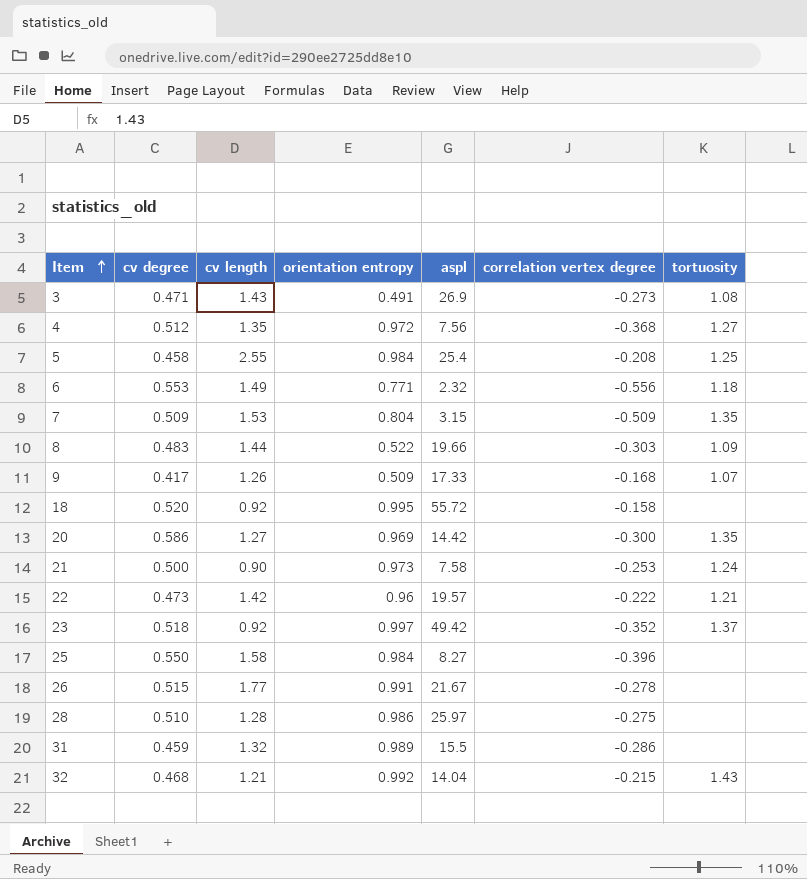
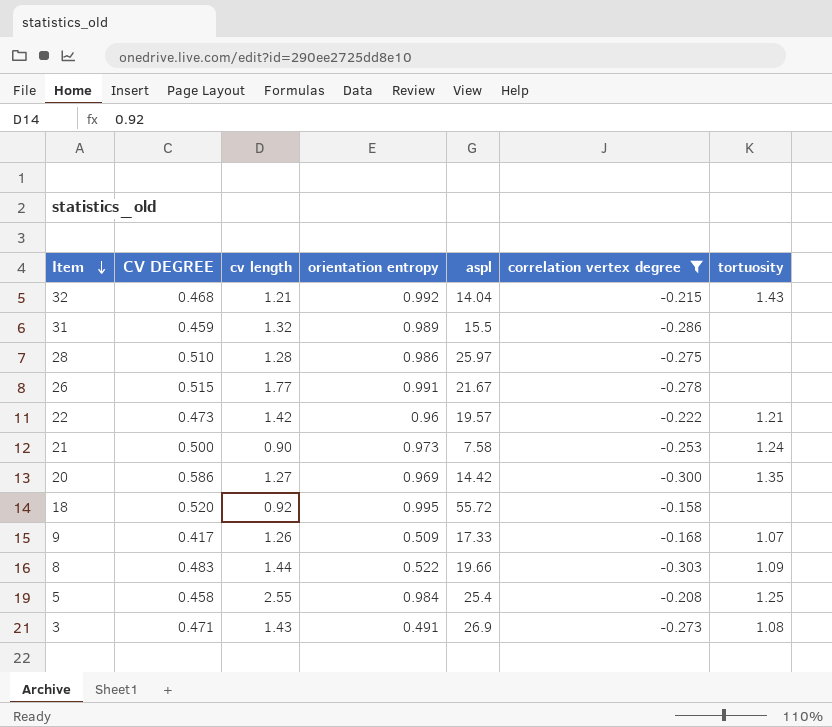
filter: none -> correlation vertex degree >= -0.303
row order: Item ascending -> Item descending
column name: cv degree -> CV DEGREE

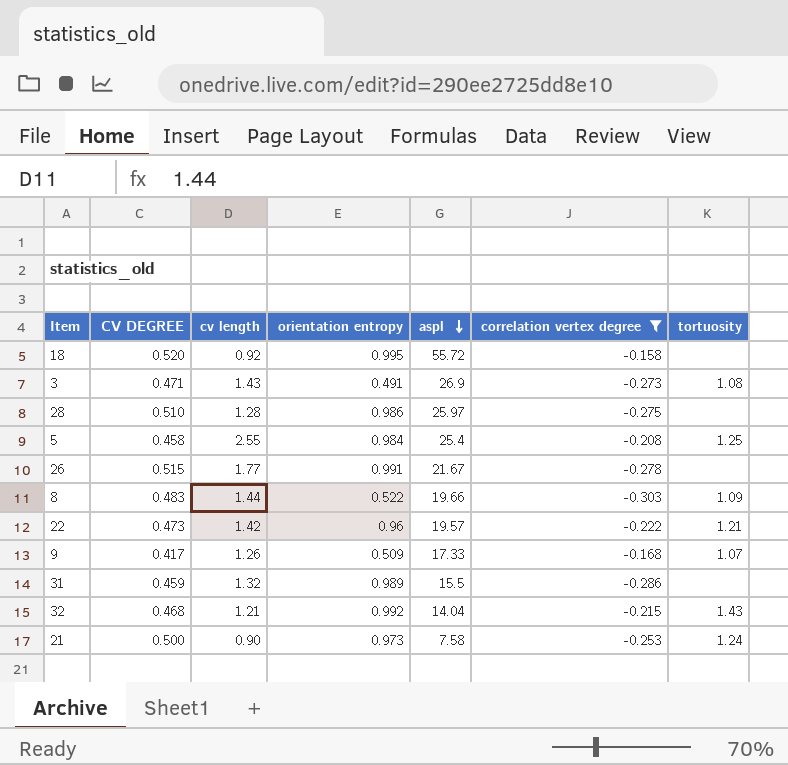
row order: Item descending -> aspl descending
row 20: 0.586 | 1.27 | 0.969 | 14.42 | -0.300 | 1.35 -> none

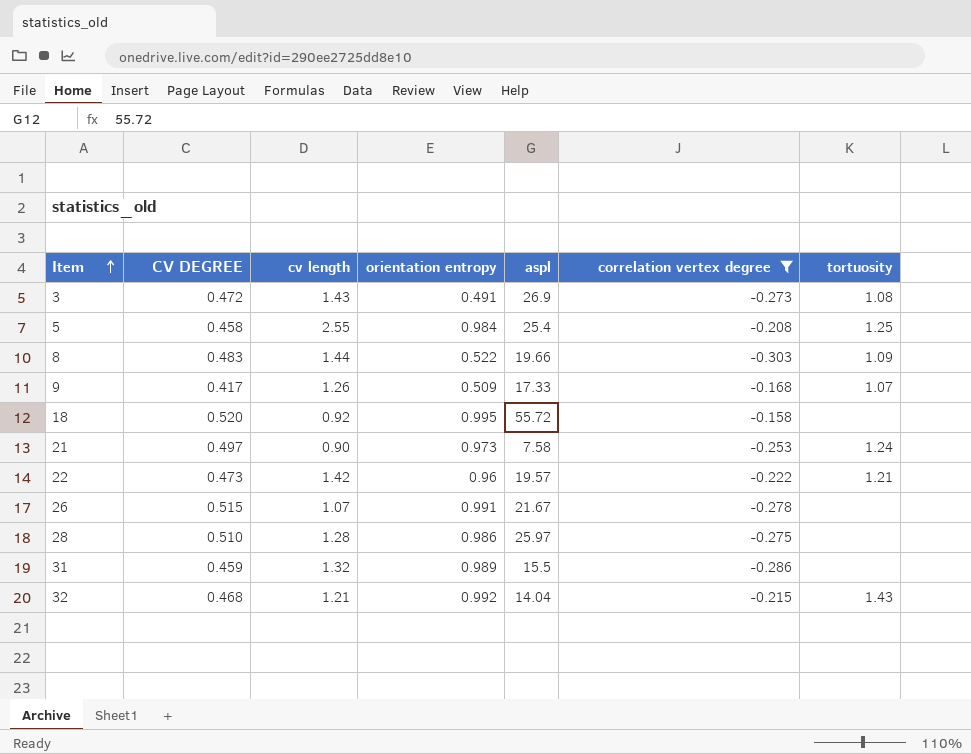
row order: aspl descending -> Item ascending
3 | CV DEGREE: 0.471 -> 0.472
21 | CV DEGREE: 0.500 -> 0.497
26 | cv length: 1.77 -> 1.07

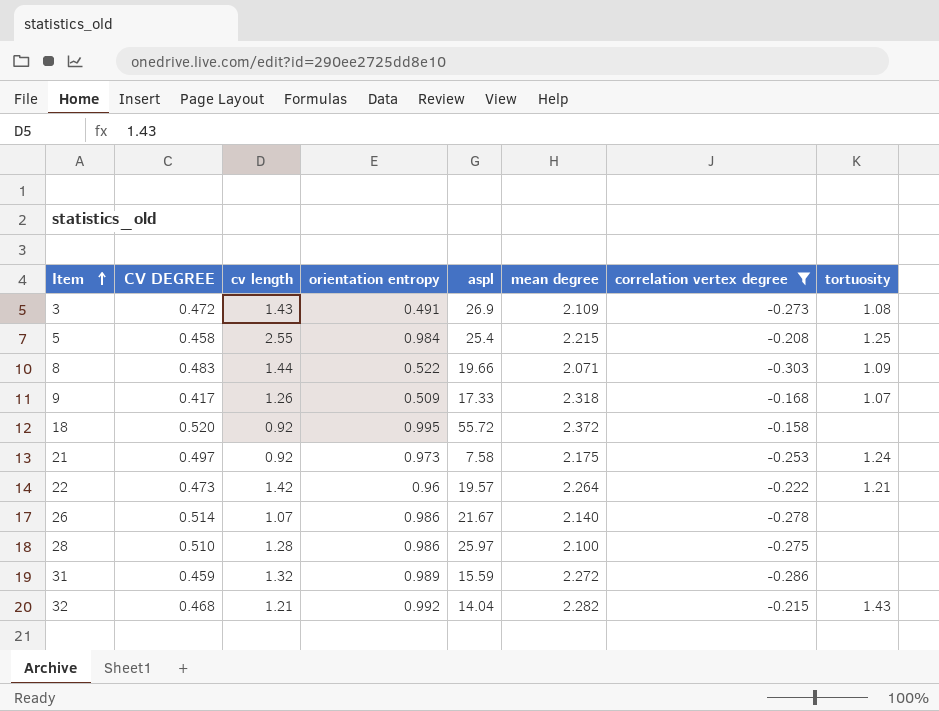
column mean degree | position: none -> 6
21 | cv length: 0.90 -> 0.92
26 | CV DEGREE: 0.515 -> 0.514
26 | orientation entropy: 0.991 -> 0.986
31 | aspl: 15.5 -> 15.59

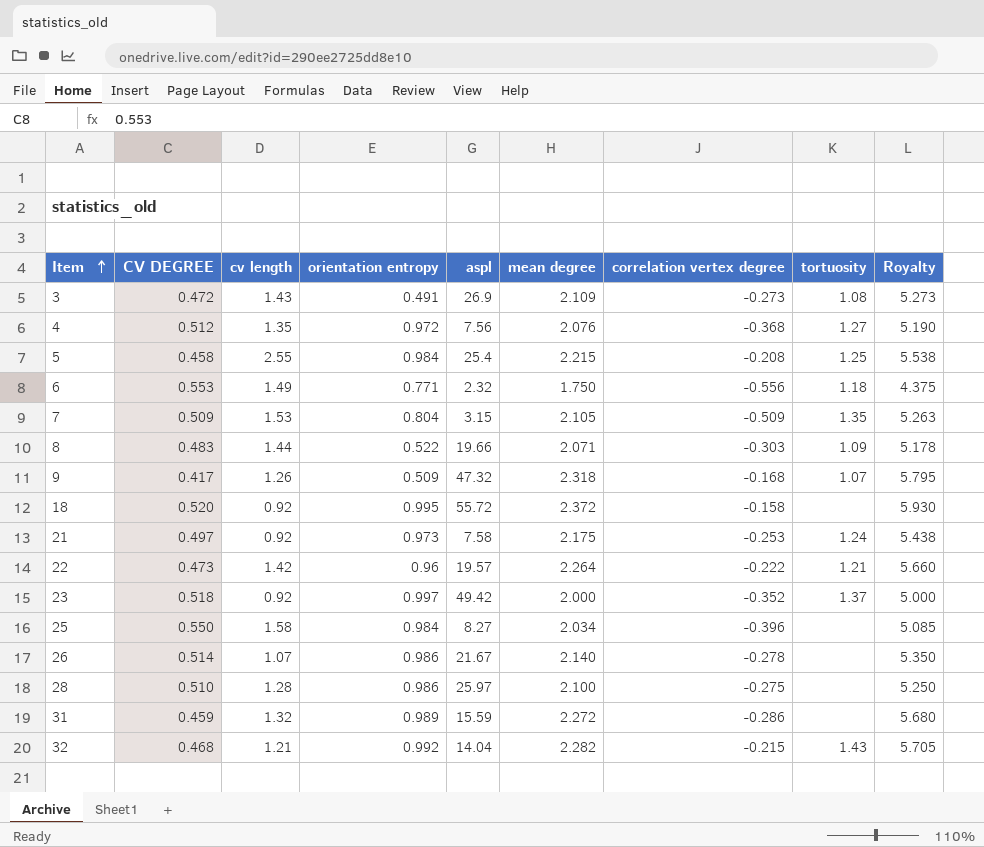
filter: correlation vertex degree >= -0.303 -> none
column Royalty | formula: none -> [mean degree] * 2.5
9 | aspl: 17.33 -> 47.32

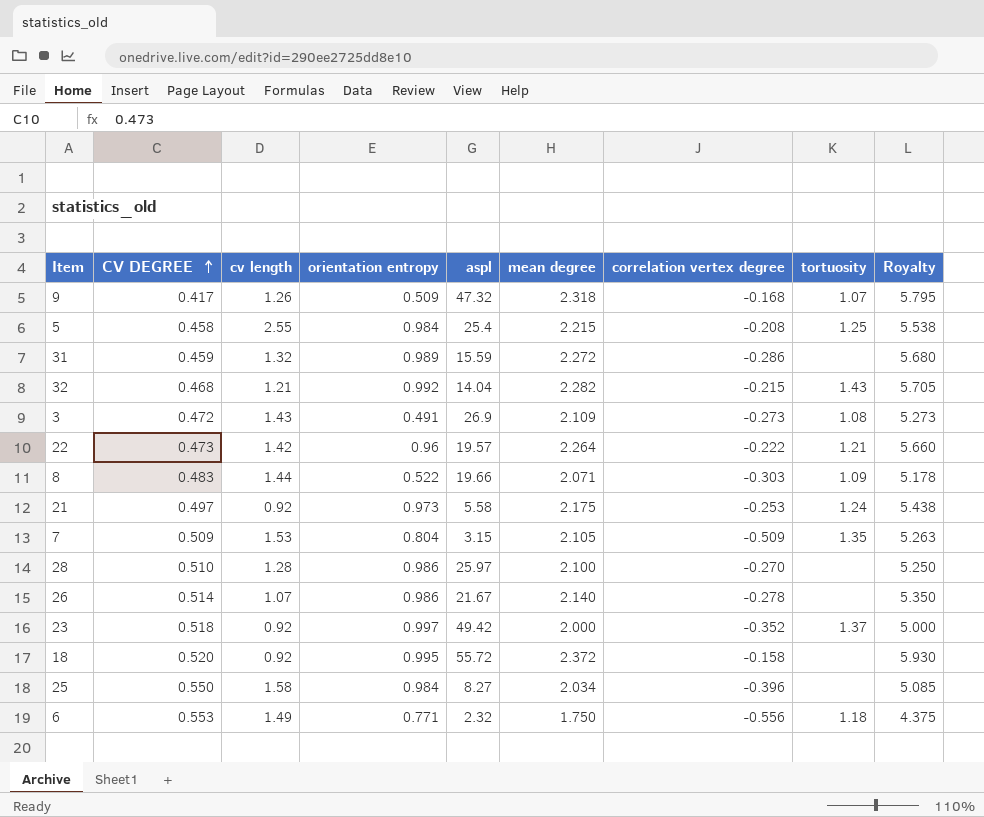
row order: Item ascending -> CV DEGREE ascending
row 4: 0.512 | 1.35 | 0.972 | 7.56 | 2.076 | -0.368 | 1.27 | 5.190 -> none
21 | aspl: 7.58 -> 5.58
28 | correlation vertex degree: -0.275 -> -0.270

